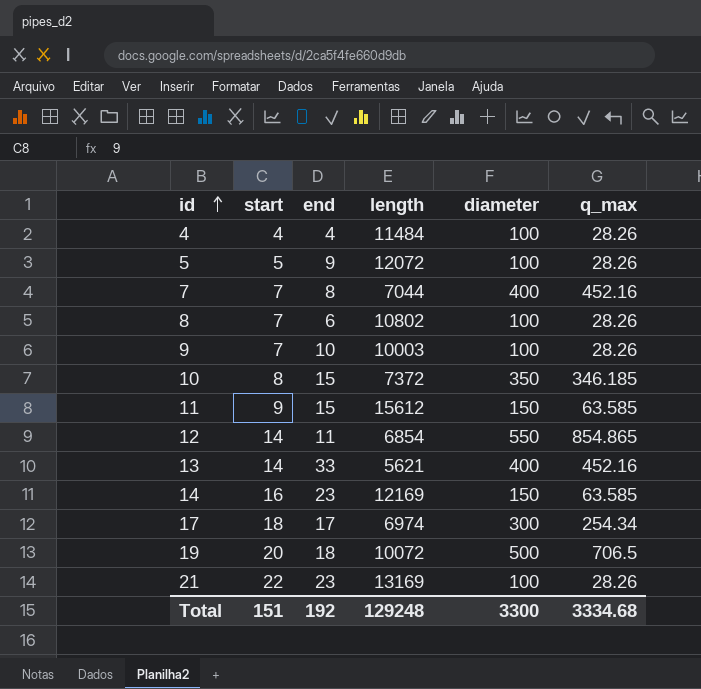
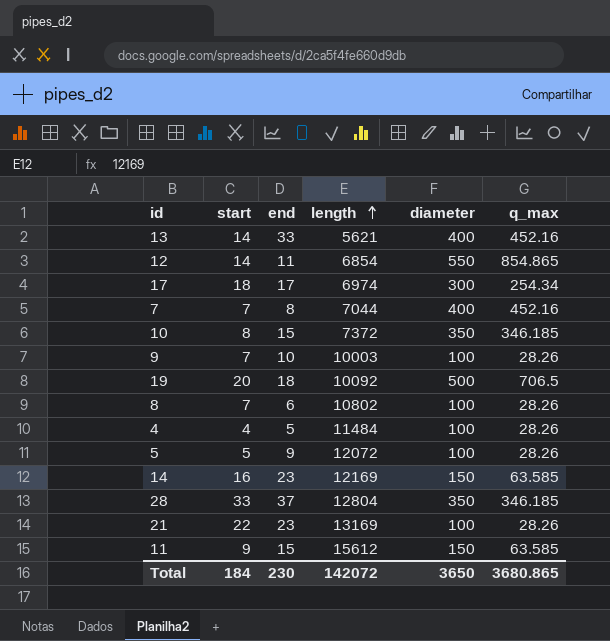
row order: id ascending -> length ascending
19 | length: 10072 -> 10092
4 | end: 4 -> 5
row 28: none -> 33 | 37 | 12804 | 350 | 346.185
Total | start: 151 -> 184
Total | end: 192 -> 230
Total | length: 129248 -> 142072
Total | diameter: 3300 -> 3650
Total | q_max: 3334.68 -> 3680.865

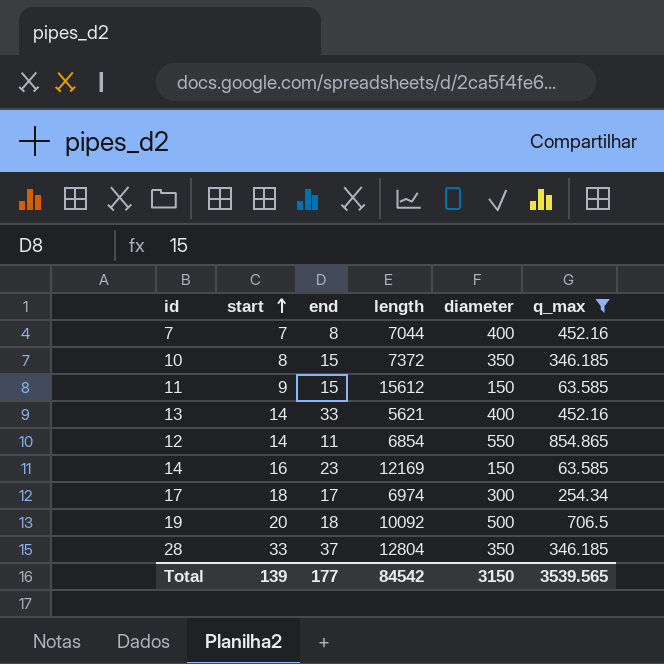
filter: none -> q_max != 28.26
row order: length ascending -> start ascending
Total | start: 184 -> 139
Total | end: 230 -> 177
Total | length: 142072 -> 84542
Total | diameter: 3650 -> 3150
Total | q_max: 3680.865 -> 3539.565

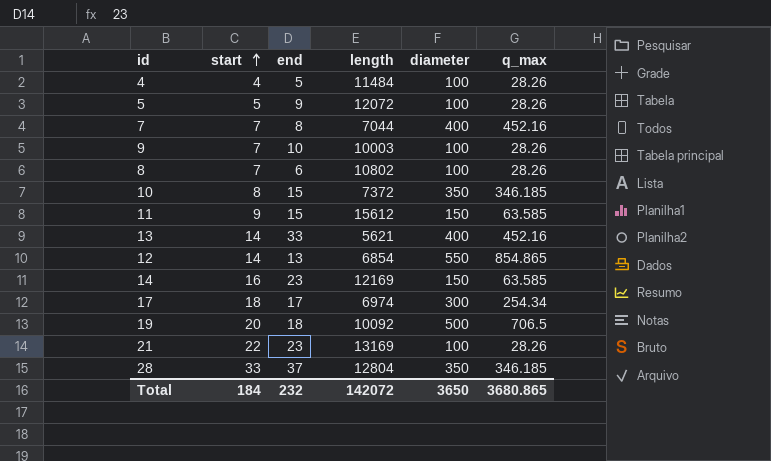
filter: q_max != 28.26 -> none
12 | end: 11 -> 13
Total | start: 139 -> 184
Total | end: 177 -> 232
Total | length: 84542 -> 142072
Total | diameter: 3150 -> 3650
Total | q_max: 3539.565 -> 3680.865

